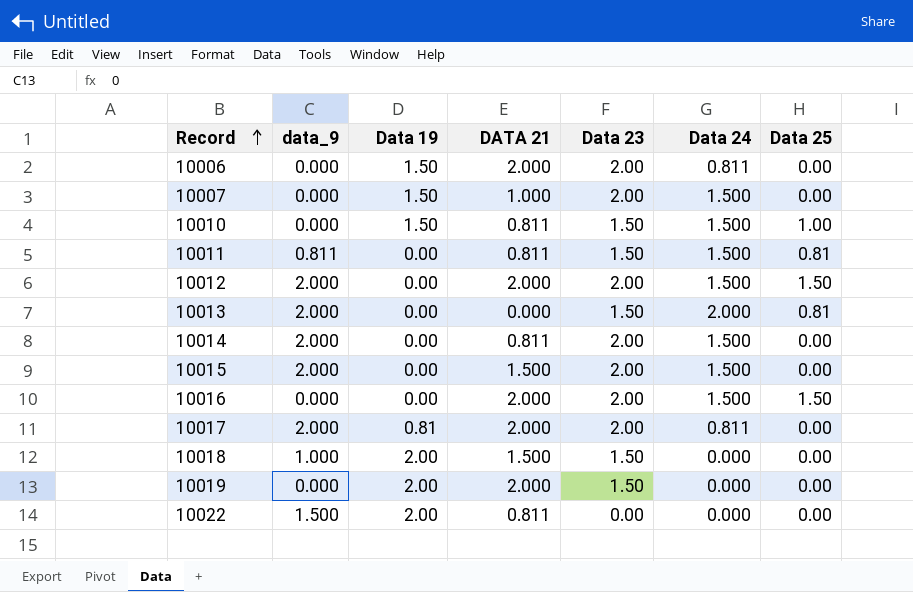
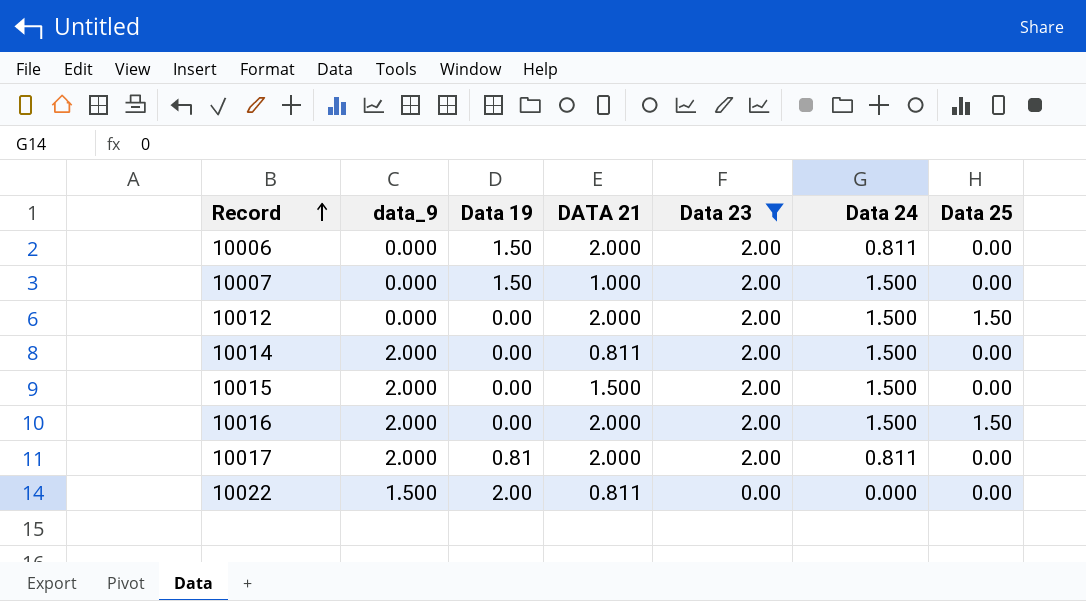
filter: none -> Data 23 != 1.50
10012 | data_9: 2.000 -> 0.000
10016 | data_9: 0.000 -> 2.000

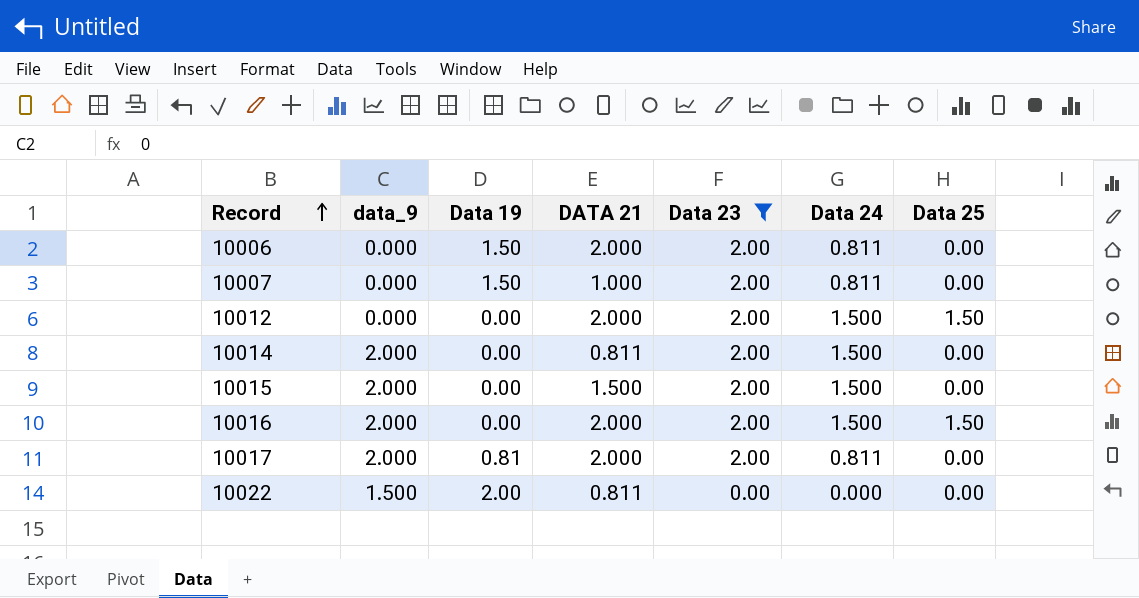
10007 | Data 24: 1.500 -> 0.811

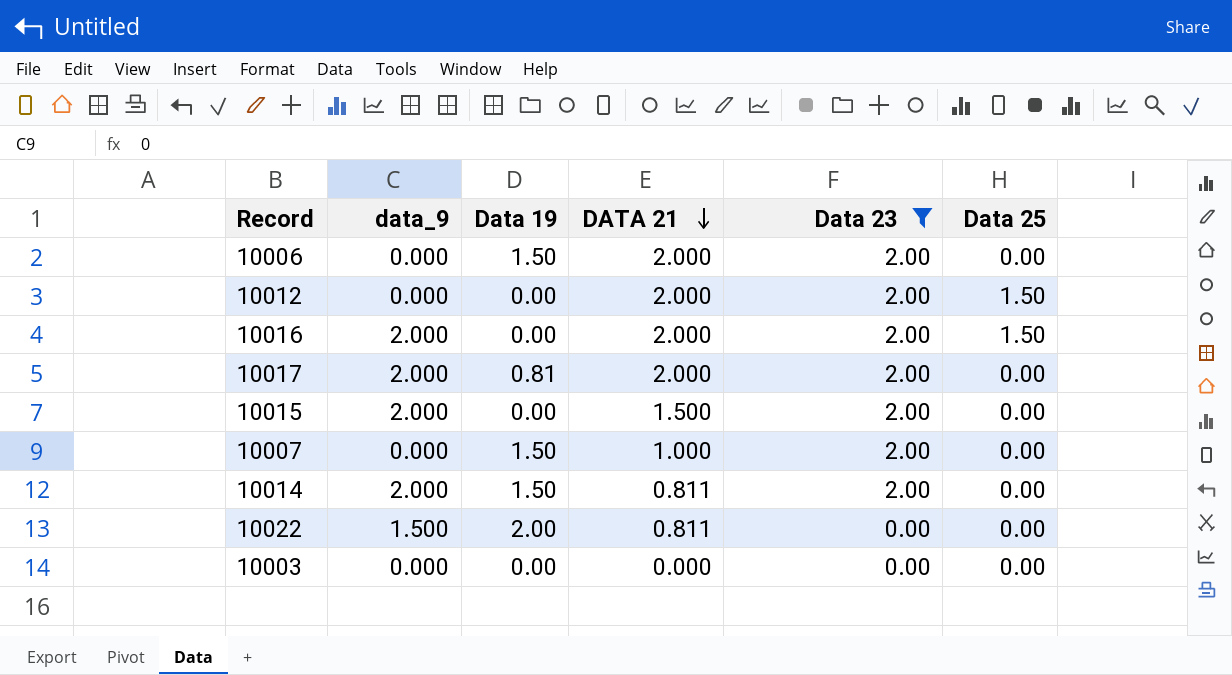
row order: Record ascending -> DATA 21 descending
column Data 24 | position: 6 -> none
10014 | Data 19: 0.00 -> 1.50
row 10003: none -> 0.000 | 0.00 | 0.000 | 0.00 | 0.00

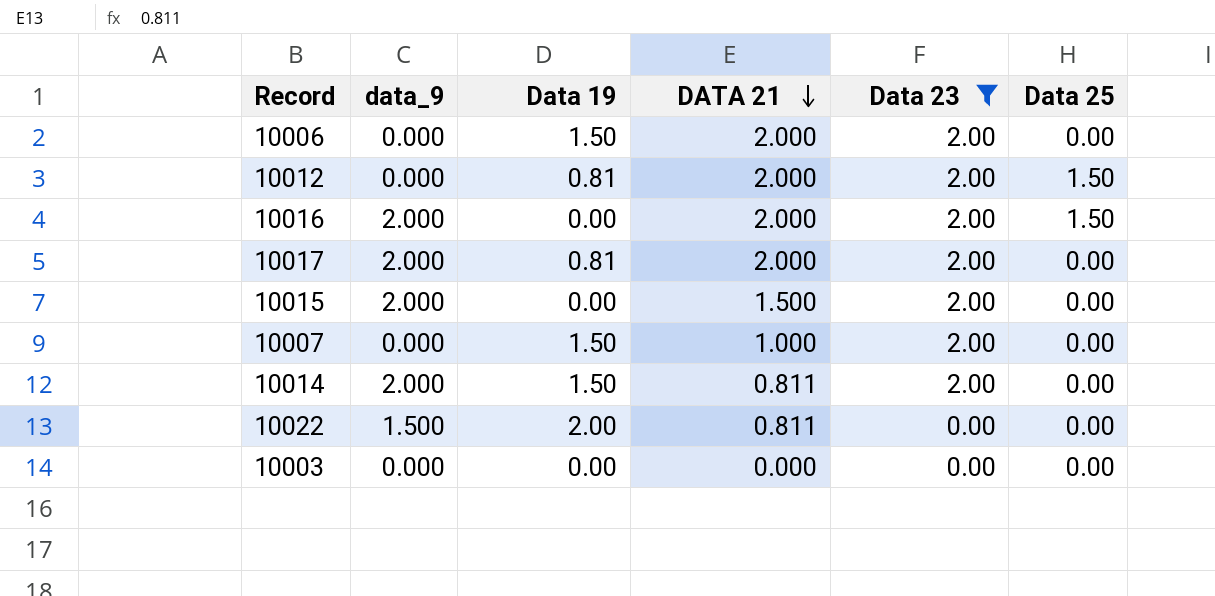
10012 | Data 19: 0.00 -> 0.81

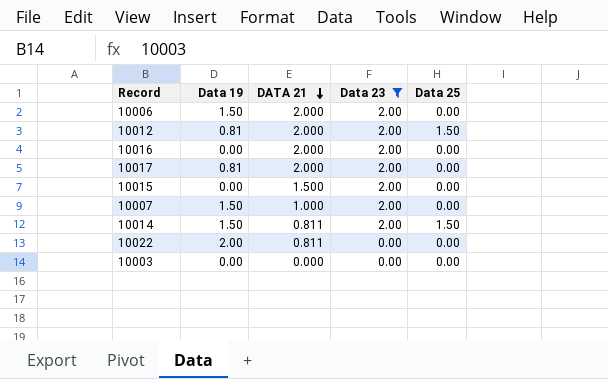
column data_9 | position: 2 -> none
10016 | Data 25: 1.50 -> 0.00
10014 | Data 25: 0.00 -> 1.50

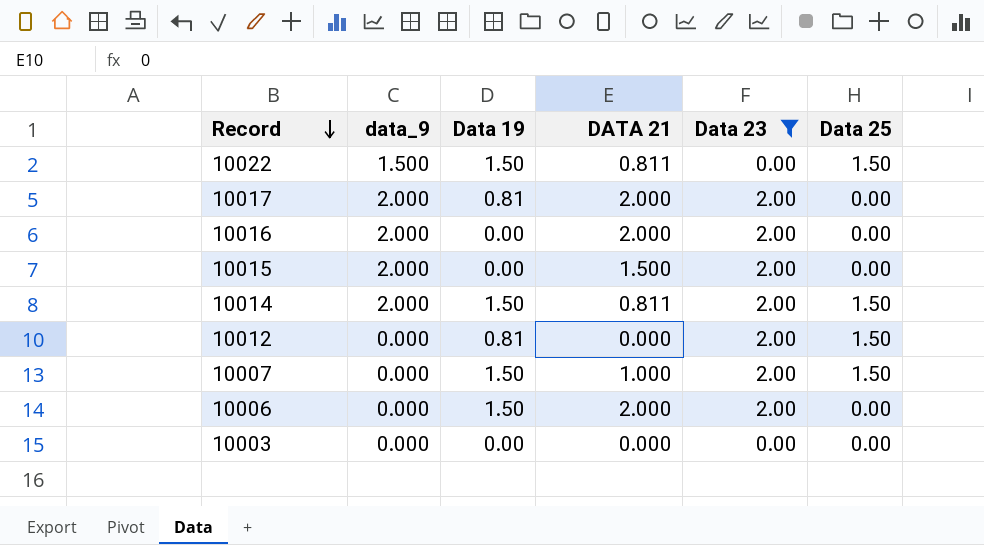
row order: DATA 21 descending -> Record descending
column data_9 | position: none -> 2
10022 | Data 19: 2.00 -> 1.50
10022 | Data 25: 0.00 -> 1.50
10012 | DATA 21: 2.000 -> 0.000
10007 | Data 25: 0.00 -> 1.50

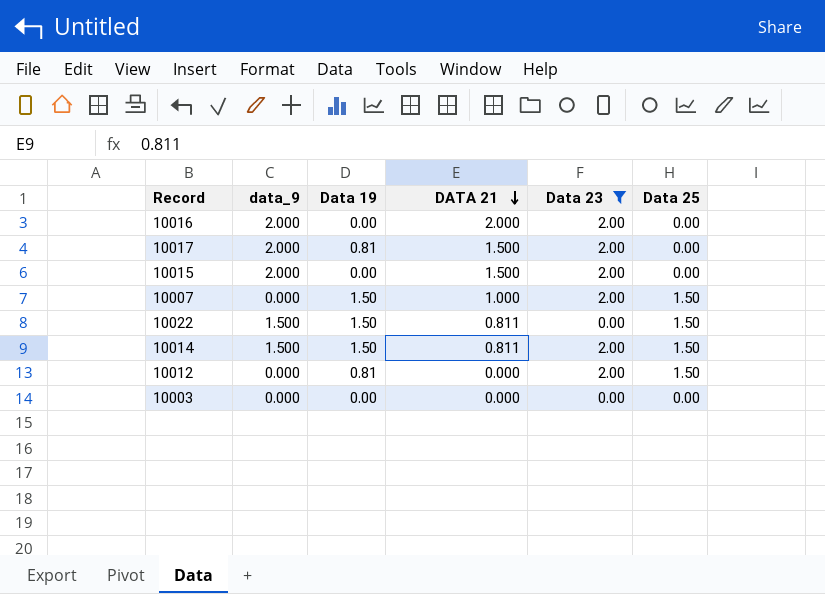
row order: Record descending -> DATA 21 descending
row 10006: 0.000 | 1.50 | 2.000 | 2.00 | 0.00 -> none
10017 | DATA 21: 2.000 -> 1.500
10014 | data_9: 2.000 -> 1.500

